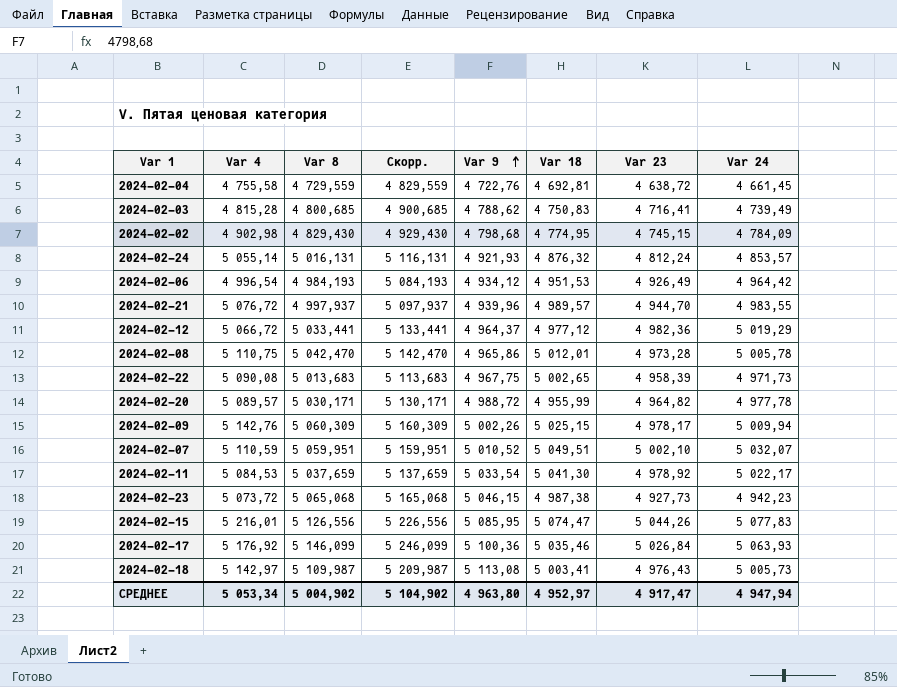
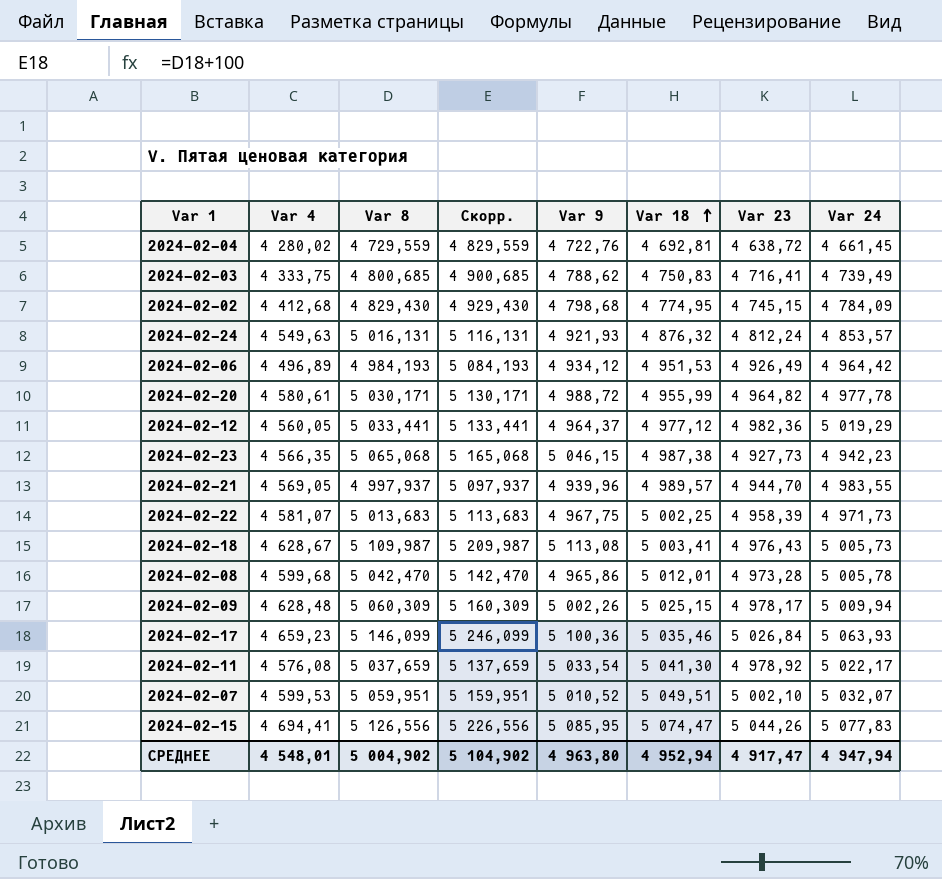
row order: Var 9 ascending -> Var 18 ascending
2024-02-04 | Var 4: 4 755,58 -> 4 280,02
2024-02-03 | Var 4: 4 815,28 -> 4 333,75
2024-02-02 | Var 4: 4 902,98 -> 4 412,68
2024-02-24 | Var 4: 5 055,14 -> 4 549,63
2024-02-06 | Var 4: 4 996,54 -> 4 496,89
2024-02-20 | Var 4: 5 089,57 -> 4 580,61
2024-02-12 | Var 4: 5 066,72 -> 4 560,05
2024-02-23 | Var 4: 5 073,72 -> 4 566,35
2024-02-21 | Var 4: 5 076,72 -> 4 569,05
2024-02-22 | Var 4: 5 090,08 -> 4 581,07
2024-02-22 | Var 18: 5 002,65 -> 5 002,25
2024-02-18 | Var 4: 5 142,97 -> 4 628,67
2024-02-08 | Var 4: 5 110,75 -> 4 599,68
2024-02-09 | Var 4: 5 142,76 -> 4 628,48
2024-02-17 | Var 4: 5 176,92 -> 4 659,23
2024-02-11 | Var 4: 5 084,53 -> 4 576,08
2024-02-07 | Var 4: 5 110,59 -> 4 599,53
2024-02-15 | Var 4: 5 216,01 -> 4 694,41
СРЕДНЕЕ | Var 4: 5 053,34 -> 4 548,01
СРЕДНЕЕ | Var 18: 4 952,97 -> 4 952,94

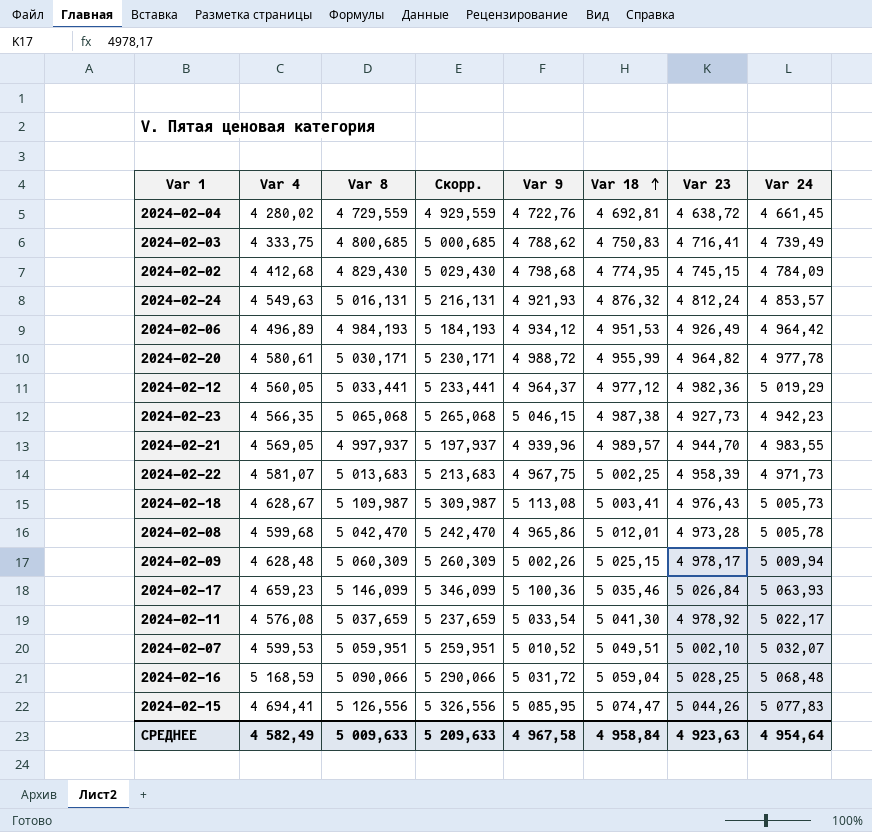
column Скорр. | formula: [Var 8] + 100 -> [Var 8] + 200
row 2024-02-16: none -> 5 168,59 | 5 090,066 | 5 290,066 | 5 031,72 | 5 059,04 | 5 028,25 | 5 068,48
СРЕДНЕЕ | Var 4: 4 548,01 -> 4 582,49
СРЕДНЕЕ | Var 8: 5 004,902 -> 5 009,633
СРЕДНЕЕ | Скорр.: 5 104,902 -> 5 209,633
СРЕДНЕЕ | Var 9: 4 963,80 -> 4 967,58
СРЕДНЕЕ | Var 18: 4 952,94 -> 4 958,84
СРЕДНЕЕ | Var 23: 4 917,47 -> 4 923,63
СРЕДНЕЕ | Var 24: 4 947,94 -> 4 954,64

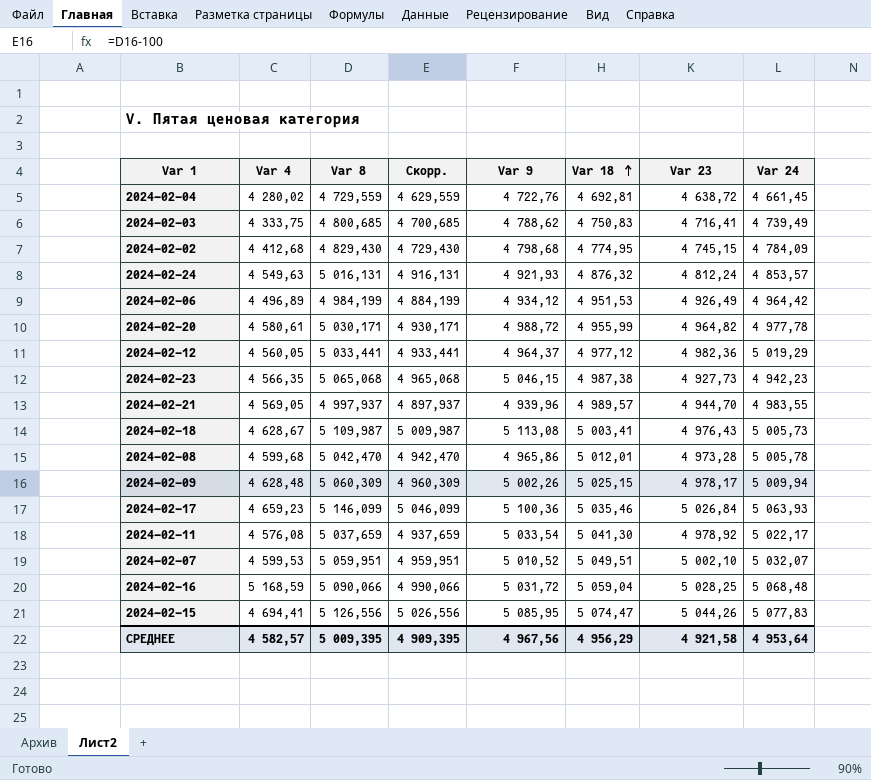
column Скорр. | formula: [Var 8] + 200 -> [Var 8] - 100
row 2024-02-22: 4 581,07 | 5 013,683 | 5 213,683 | 4 967,75 | 5 002,25 | 4 958,39 | 4 971,73 -> none
2024-02-06 | Var 8: 4 984,193 -> 4 984,199
СРЕДНЕЕ | Var 4: 4 582,49 -> 4 582,57
СРЕДНЕЕ | Var 8: 5 009,633 -> 5 009,395
СРЕДНЕЕ | Скорр.: 5 209,633 -> 4 909,395
СРЕДНЕЕ | Var 9: 4 967,58 -> 4 967,56
СРЕДНЕЕ | Var 18: 4 958,84 -> 4 956,29
СРЕДНЕЕ | Var 23: 4 923,63 -> 4 921,58
СРЕДНЕЕ | Var 24: 4 954,64 -> 4 953,64

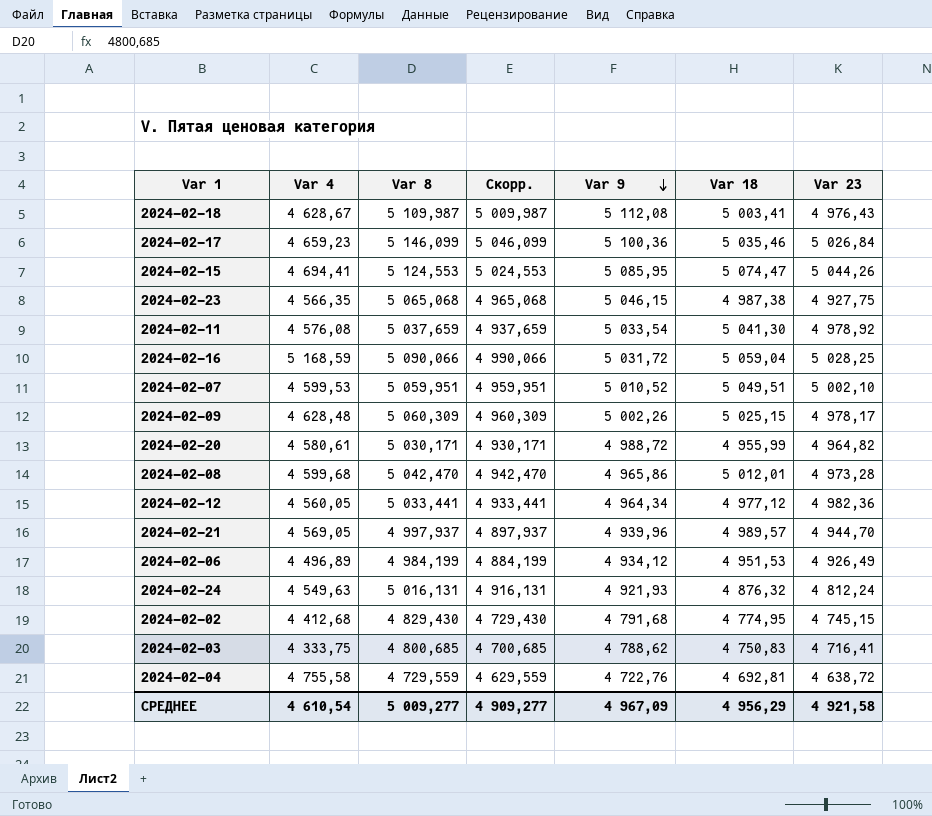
row order: Var 18 ascending -> Var 9 descending
column Var 24 | position: 8 -> none
2024-02-18 | Var 9: 5 113,08 -> 5 112,08
2024-02-15 | Var 8: 5 126,556 -> 5 124,553
2024-02-15 | Скорр.: 5 026,556 -> 5 024,553
2024-02-23 | Var 23: 4 927,73 -> 4 927,75
2024-02-12 | Var 9: 4 964,37 -> 4 964,34
2024-02-02 | Var 9: 4 798,68 -> 4 791,68
2024-02-04 | Var 4: 4 280,02 -> 4 755,58
СРЕДНЕЕ | Var 4: 4 582,57 -> 4 610,54
СРЕДНЕЕ | Var 8: 5 009,395 -> 5 009,277
СРЕДНЕЕ | Скорр.: 4 909,395 -> 4 909,277
СРЕДНЕЕ | Var 9: 4 967,56 -> 4 967,09

